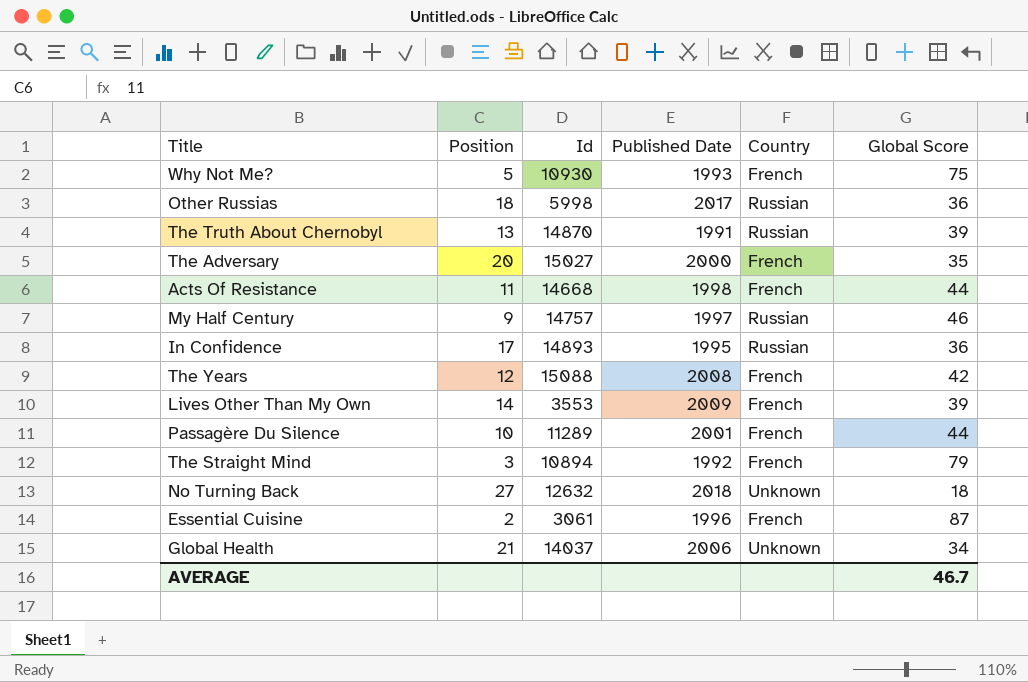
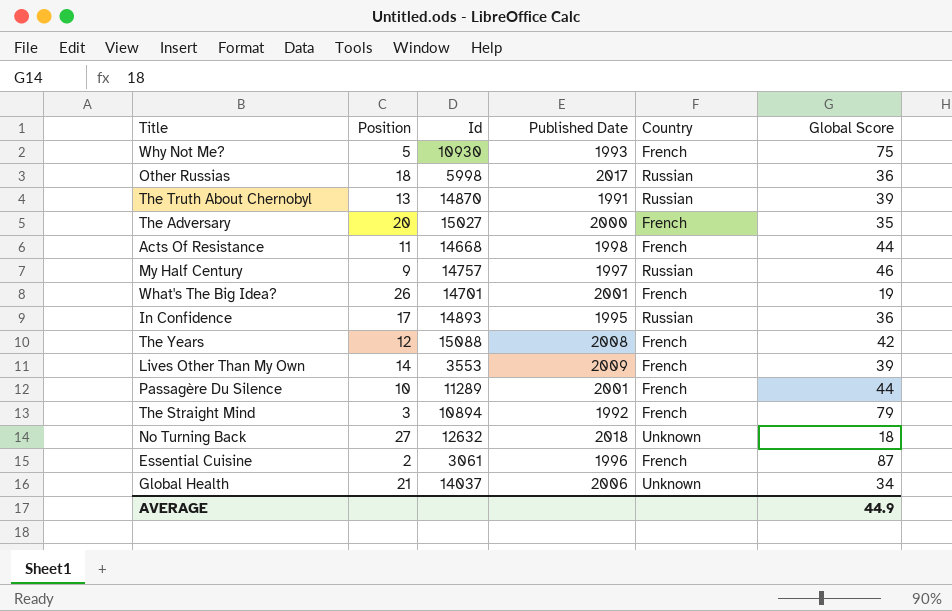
row What's The Big Idea?: none -> 26 | 14701 | 2001 | French | 19
AVERAGE | Global Score: 46.7 -> 44.9

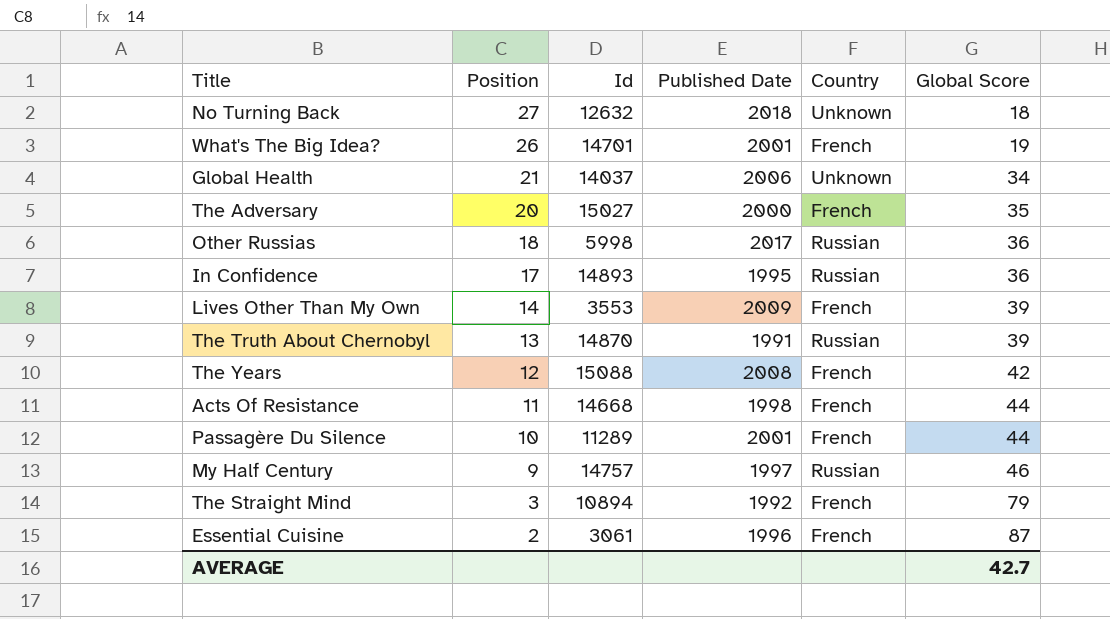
row order: none -> Position descending
row Why Not Me?: 5 | 10930 | 1993 | French | 75 -> none
AVERAGE | Global Score: 44.9 -> 42.7

